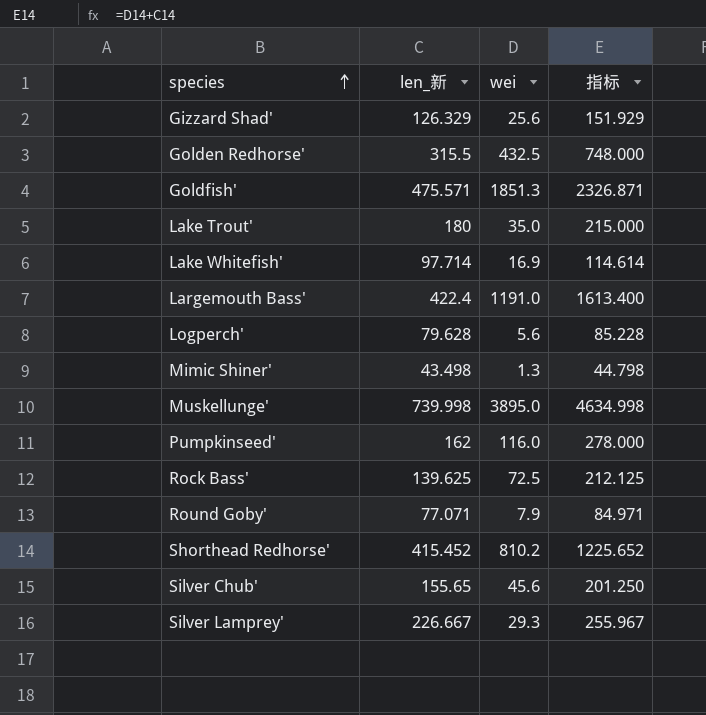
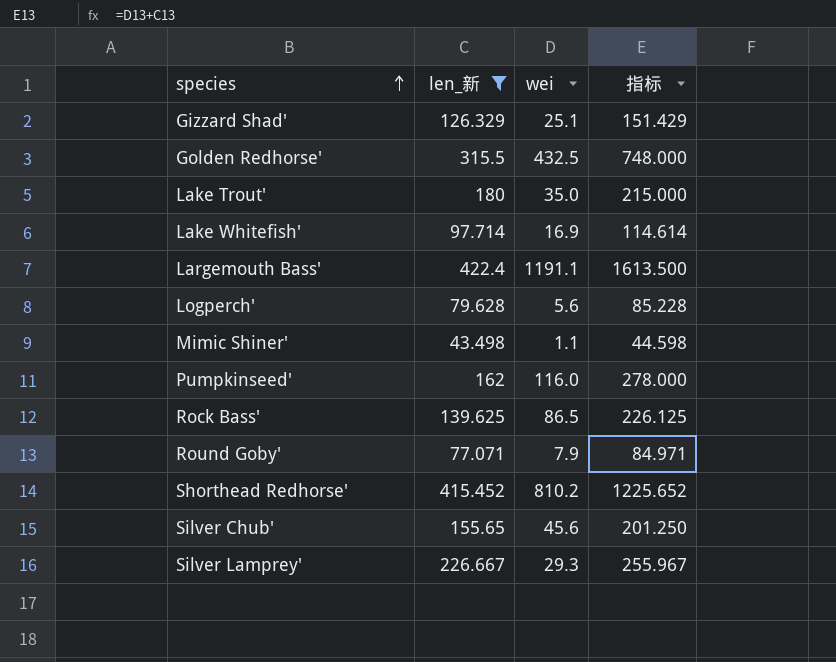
filter: none -> len_新 <= 422.4
Gizzard Shad' | wei: 25.6 -> 25.1
Gizzard Shad' | 指标: 151.929 -> 151.429
Largemouth Bass' | wei: 1191.0 -> 1191.1
Largemouth Bass' | 指标: 1613.400 -> 1613.500
Mimic Shiner' | wei: 1.3 -> 1.1
Mimic Shiner' | 指标: 44.798 -> 44.598
Rock Bass' | wei: 72.5 -> 86.5
Rock Bass' | 指标: 212.125 -> 226.125

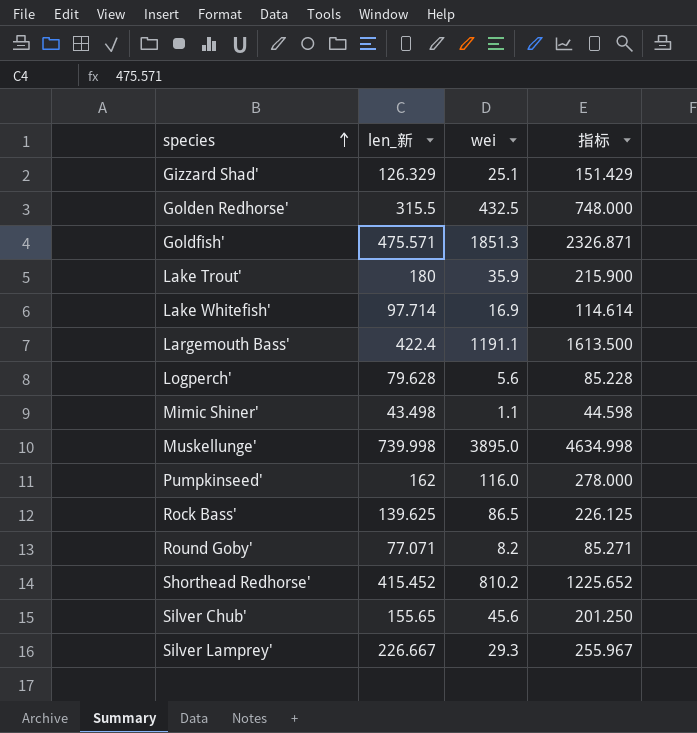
filter: len_新 <= 422.4 -> none
Lake Trout' | wei: 35.0 -> 35.9
Lake Trout' | 指标: 215.000 -> 215.900
Round Goby' | wei: 7.9 -> 8.2
Round Goby' | 指标: 84.971 -> 85.271

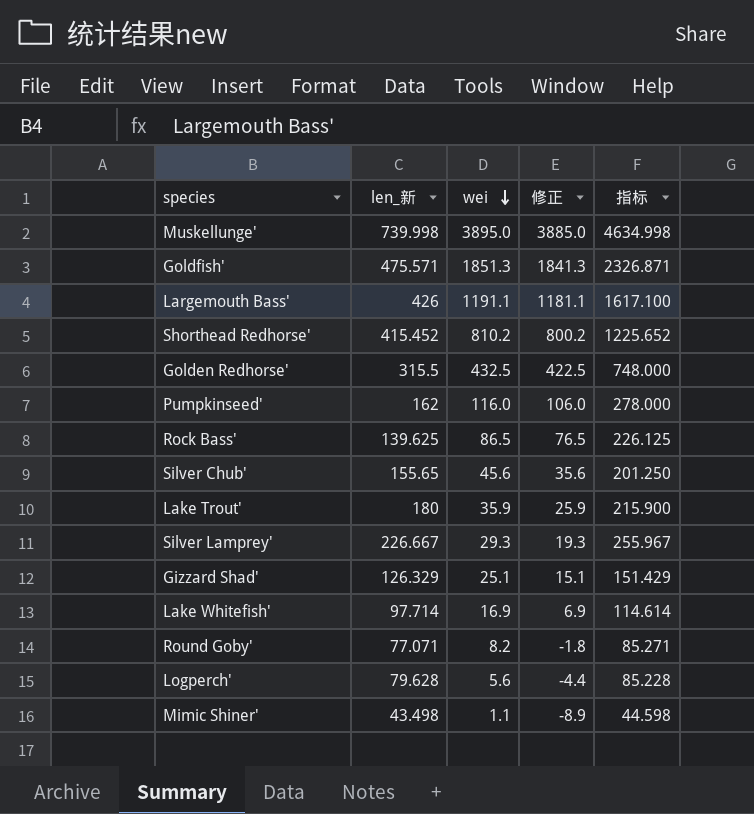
row order: species ascending -> wei descending
column 修正 | formula: none -> [wei] - 10
Largemouth Bass' | len_新: 422.4 -> 426
Largemouth Bass' | 指标: 1613.500 -> 1617.100

